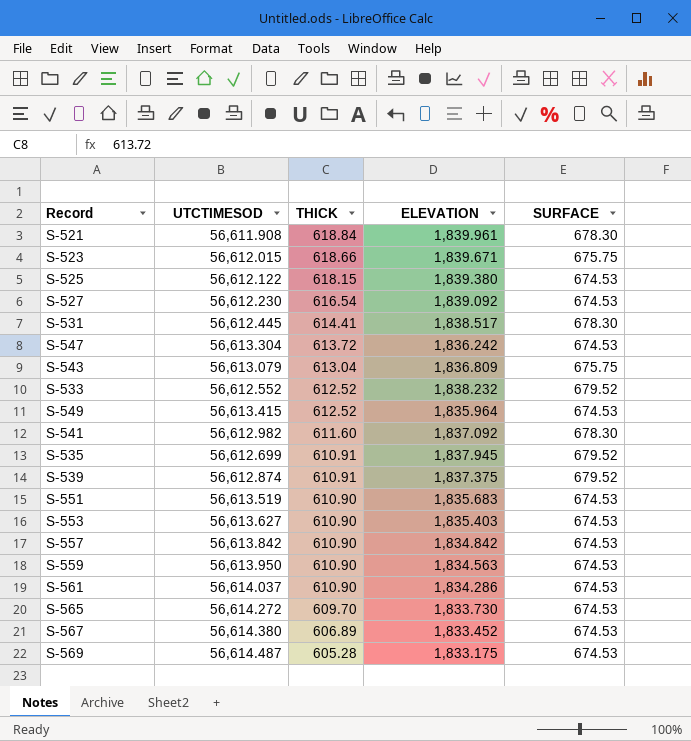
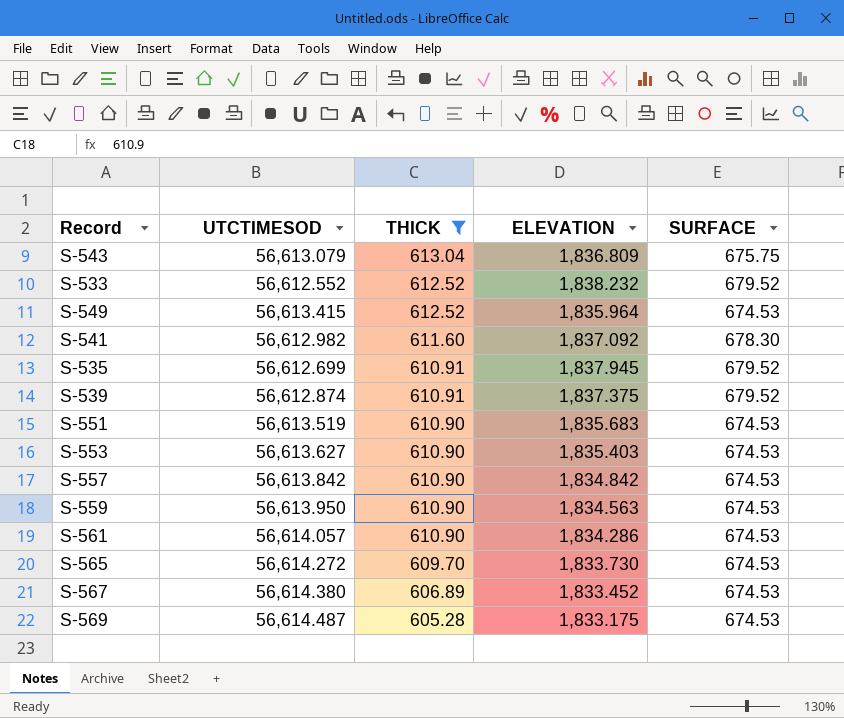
filter: none -> THICK <= 613.04
S-561 | UTCTIMESOD: 56,614.037 -> 56,614.057

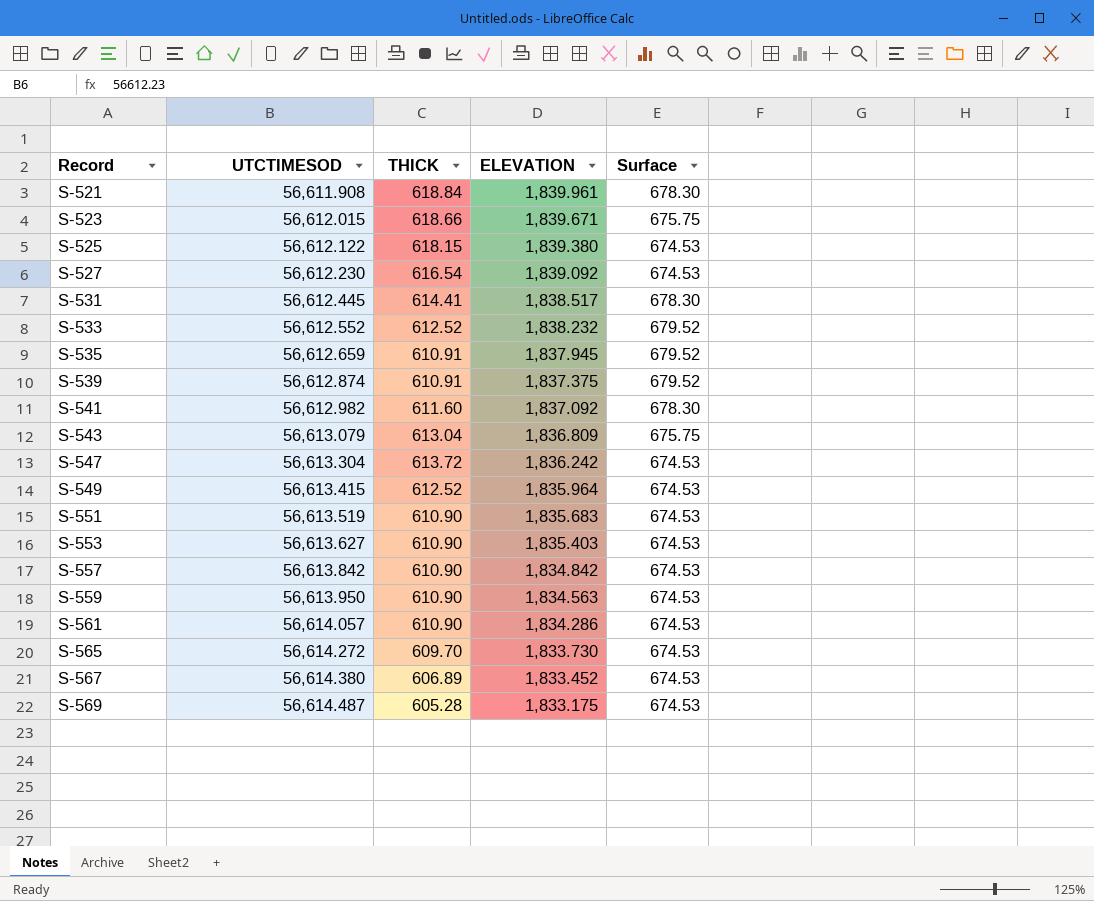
filter: THICK <= 613.04 -> none
row order: THICK descending -> Record ascending
column name: SURFACE -> Surface
S-535 | UTCTIMESOD: 56,612.699 -> 56,612.659

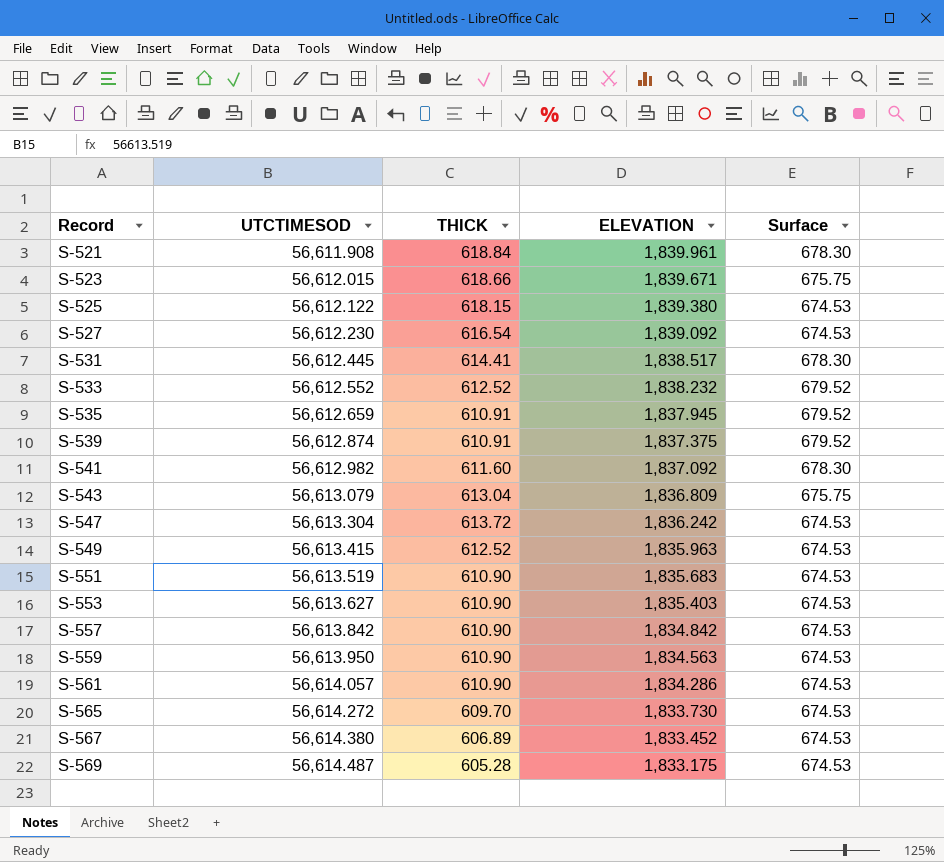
S-549 | ELEVATION: 1,835.964 -> 1,835.963

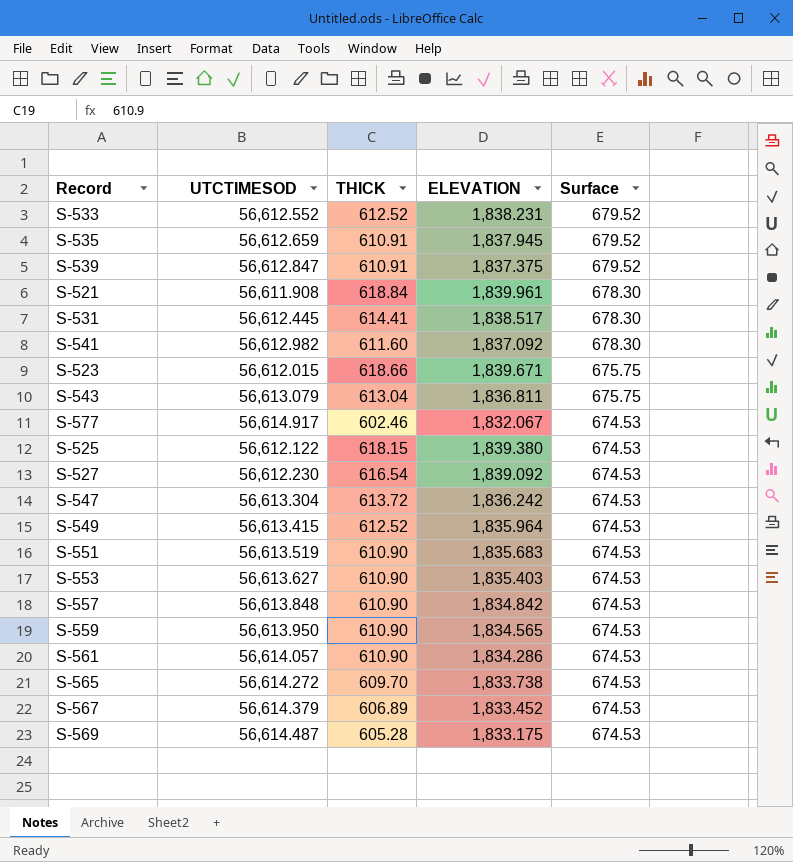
row order: Record ascending -> Surface descending
S-533 | ELEVATION: 1,838.232 -> 1,838.231
S-539 | UTCTIMESOD: 56,612.874 -> 56,612.847
S-543 | ELEVATION: 1,836.809 -> 1,836.811
row S-577: none -> 56,614.917 | 602.46 | 1,832.067 | 674.53
S-549 | ELEVATION: 1,835.963 -> 1,835.964
S-557 | UTCTIMESOD: 56,613.842 -> 56,613.848
S-559 | ELEVATION: 1,834.563 -> 1,834.565
S-565 | ELEVATION: 1,833.730 -> 1,833.738
S-567 | UTCTIMESOD: 56,614.380 -> 56,614.379

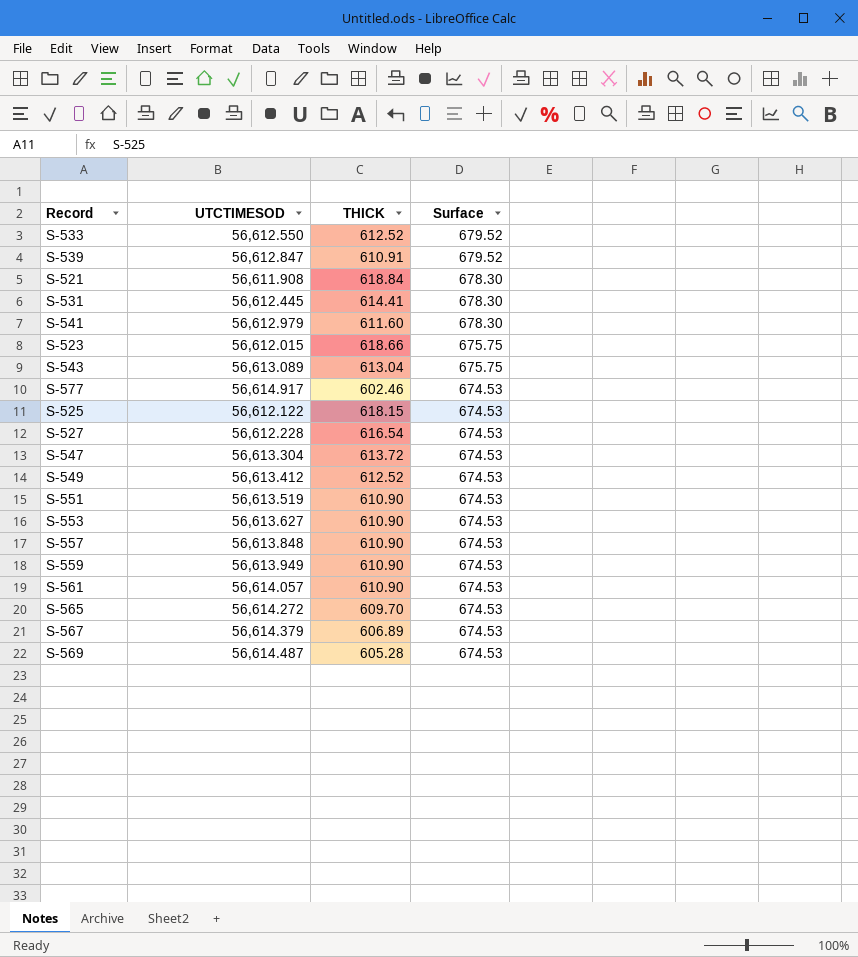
column ELEVATION | position: 4 -> none
row S-535: 56,612.659 | 610.91 | 1,837.945 | 679.52 -> none
S-533 | UTCTIMESOD: 56,612.552 -> 56,612.550
S-541 | UTCTIMESOD: 56,612.982 -> 56,612.979
S-543 | UTCTIMESOD: 56,613.079 -> 56,613.089
S-527 | UTCTIMESOD: 56,612.230 -> 56,612.228
S-549 | UTCTIMESOD: 56,613.415 -> 56,613.412
S-559 | UTCTIMESOD: 56,613.950 -> 56,613.949

